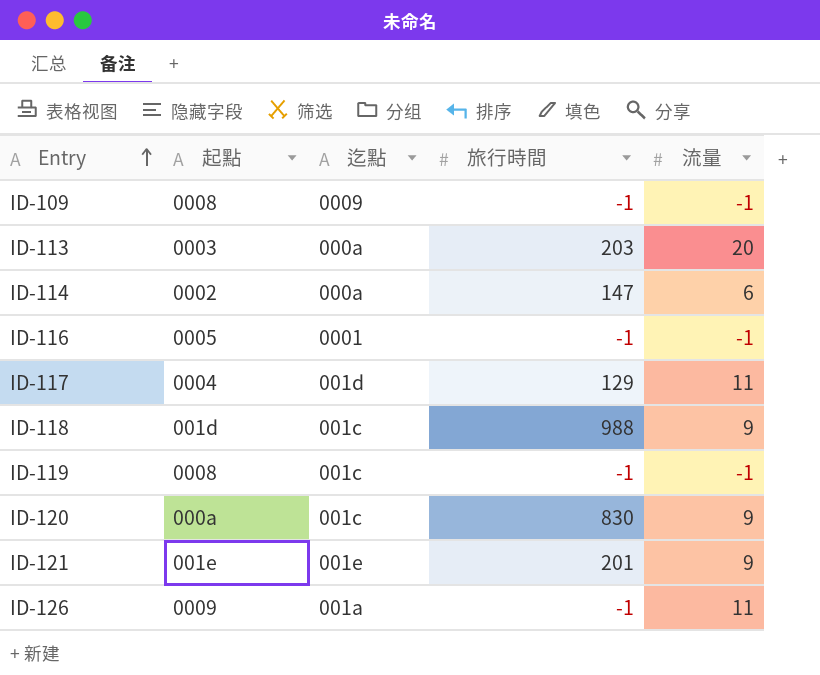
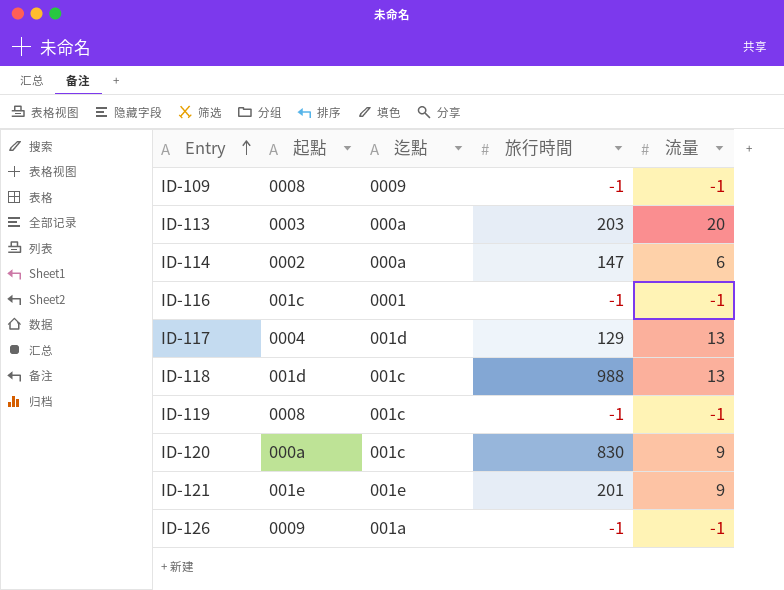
ID-116 | 起點: 0005 -> 001c
ID-117 | 流量: 11 -> 13
ID-118 | 流量: 9 -> 13
ID-126 | 流量: 11 -> -1

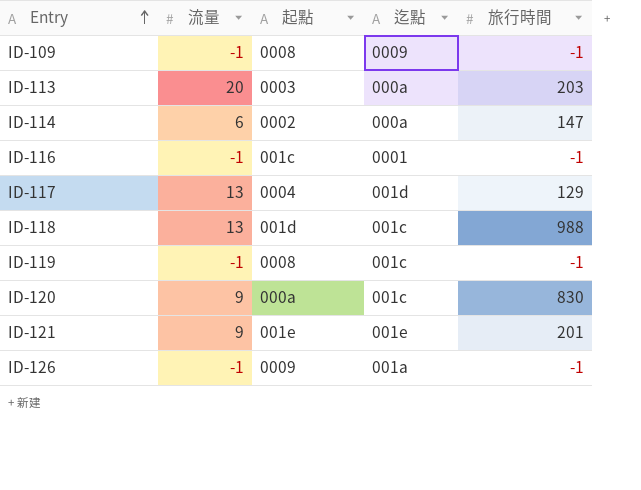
column 流量 | position: 5 -> 2

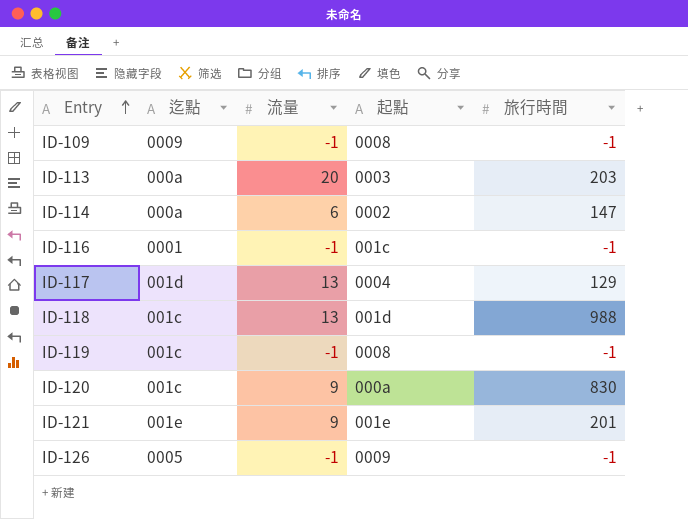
column 迄點 | position: 4 -> 2
ID-126 | 迄點: 001a -> 0005

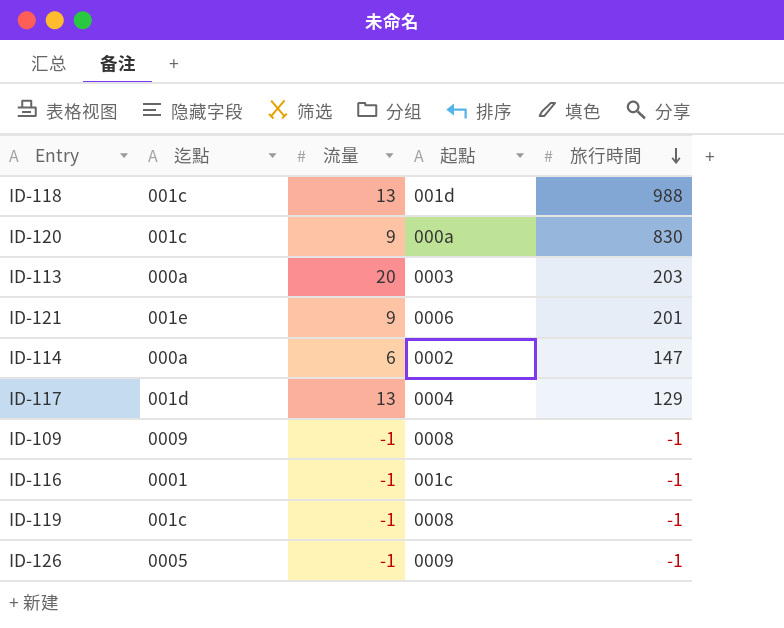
row order: Entry ascending -> 旅行時間 descending
ID-121 | 起點: 001e -> 0006

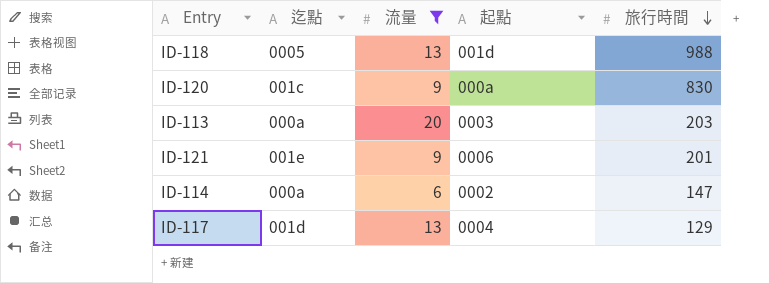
filter: none -> 流量 != -1
ID-118 | 迄點: 001c -> 0005

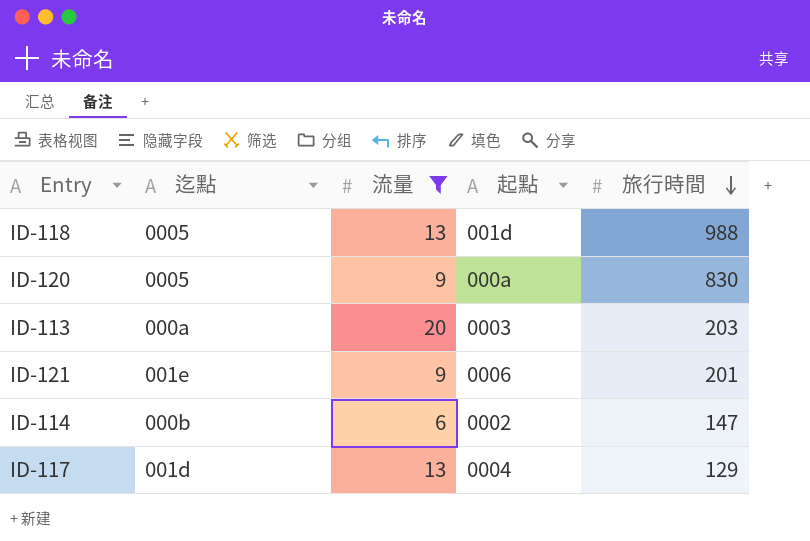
ID-120 | 迄點: 001c -> 0005
ID-114 | 迄點: 000a -> 000b

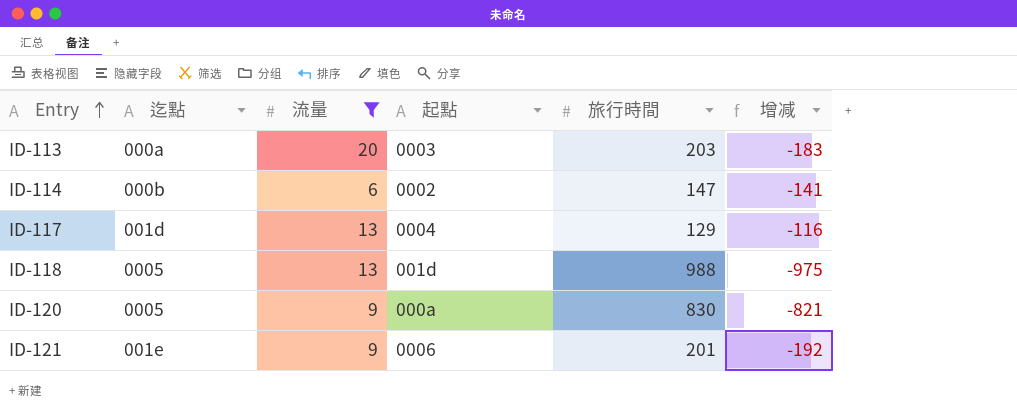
row order: 旅行時間 descending -> Entry ascending
column 增减 | formula: none -> [流量] - [旅行時間]

